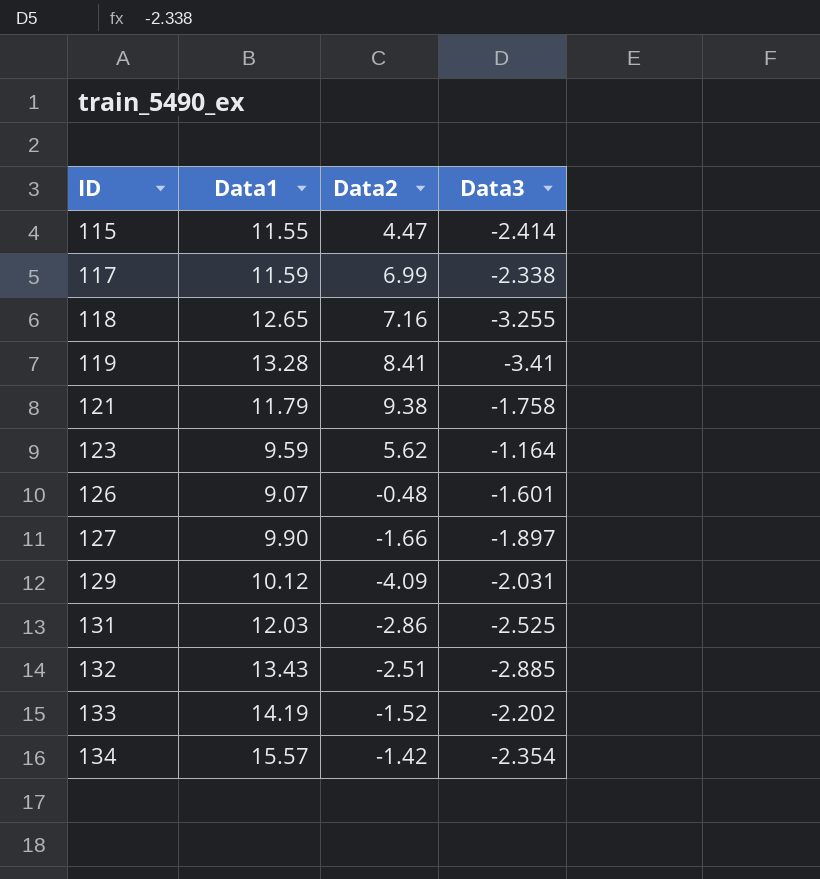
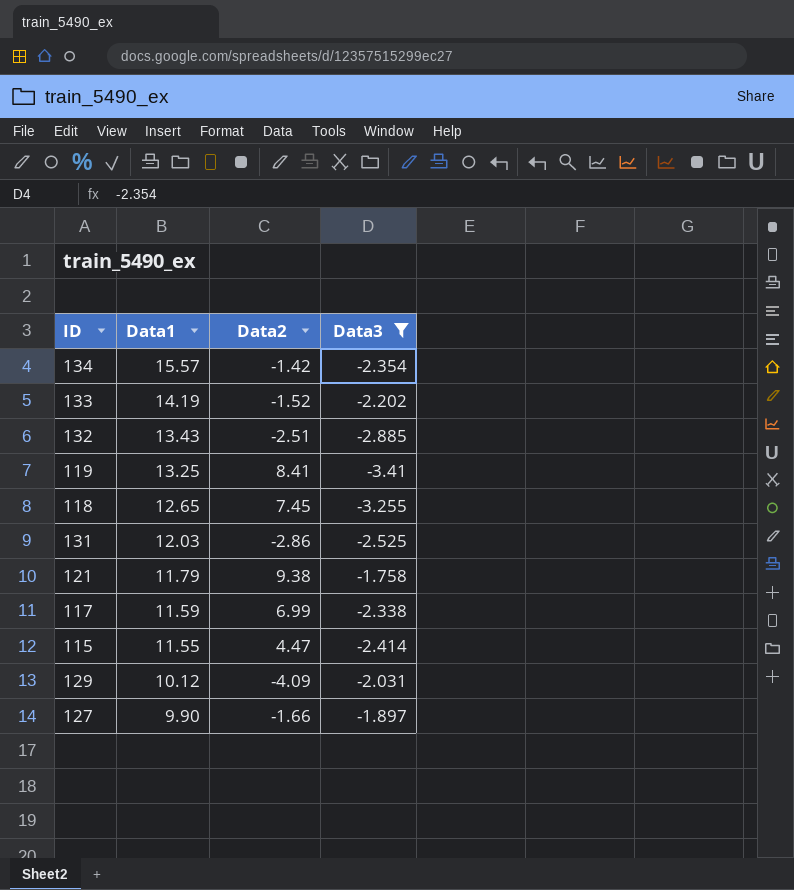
filter: none -> Data3 <= -1.758
row order: ID ascending -> Data1 descending
119 | Data1: 13.28 -> 13.25
118 | Data2: 7.16 -> 7.45

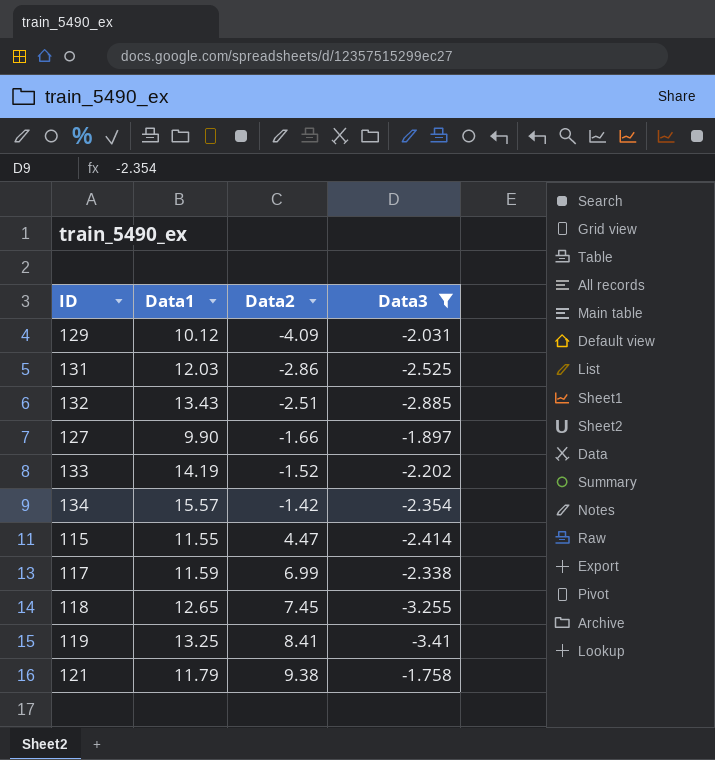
row order: Data1 descending -> Data2 ascending

